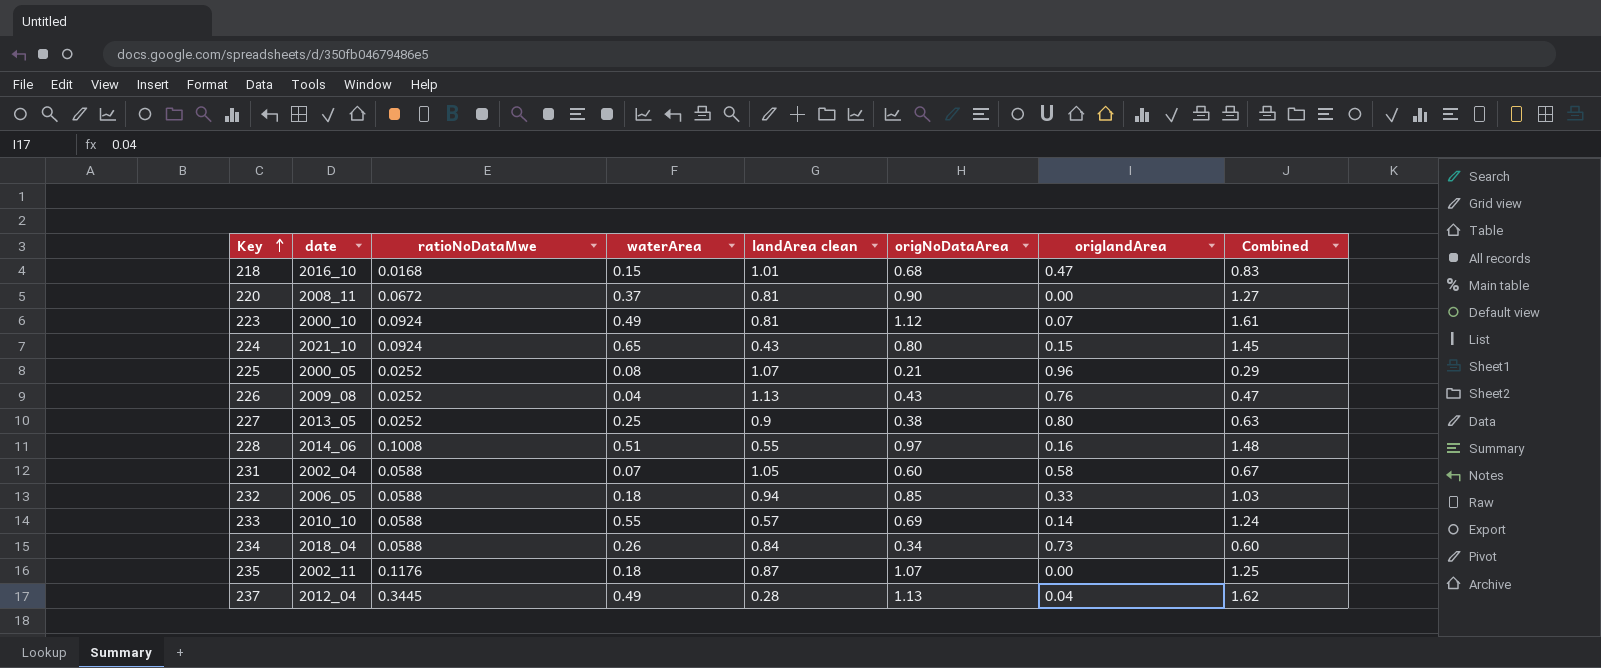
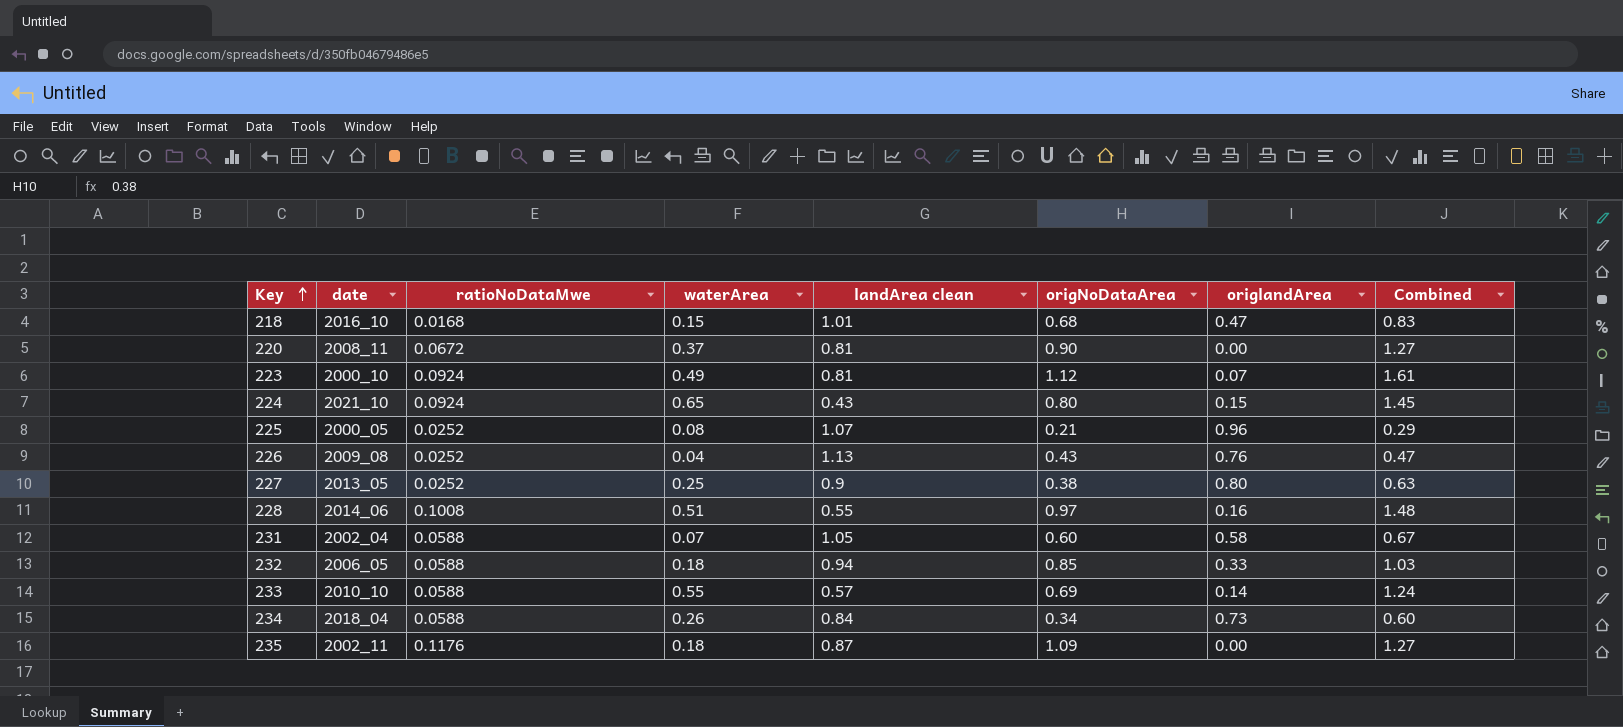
row 237: 2012_04 | 0.3445 | 0.49 | 0.28 | 1.13 | 0.04 | 1.62 -> none
235 | origNoDataArea: 1.07 -> 1.09
235 | Combined: 1.25 -> 1.27

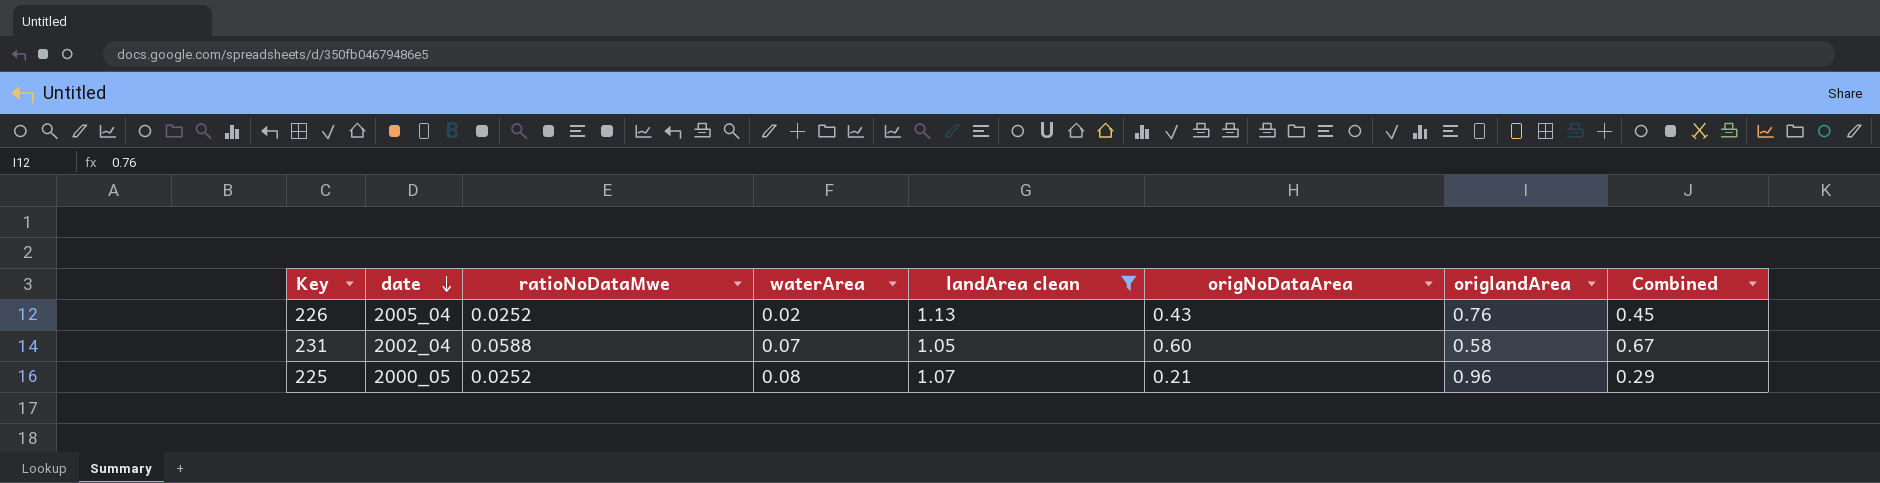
filter: none -> landArea clean >= 1.05
row order: Key ascending -> date descending
226 | date: 2009_08 -> 2005_04
226 | waterArea: 0.04 -> 0.02
226 | Combined: 0.47 -> 0.45

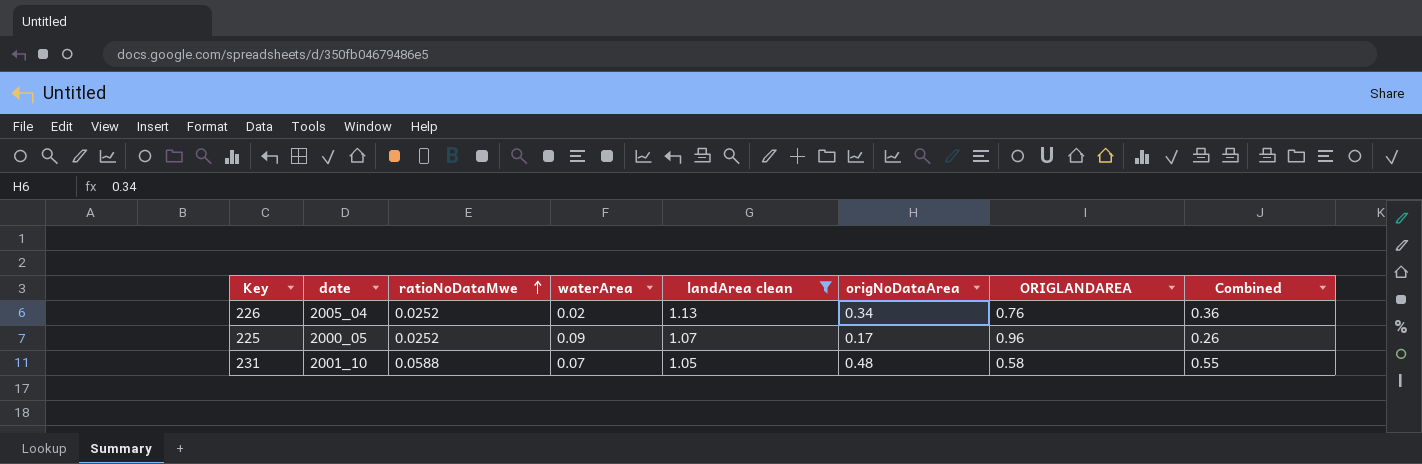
row order: date descending -> ratioNoDataMwe ascending
column name: origlandArea -> ORIGLANDAREA
226 | origNoDataArea: 0.43 -> 0.34
226 | Combined: 0.45 -> 0.36
225 | waterArea: 0.08 -> 0.09
225 | origNoDataArea: 0.21 -> 0.17
225 | Combined: 0.29 -> 0.26
231 | date: 2002_04 -> 2001_10
231 | origNoDataArea: 0.60 -> 0.48
231 | Combined: 0.67 -> 0.55

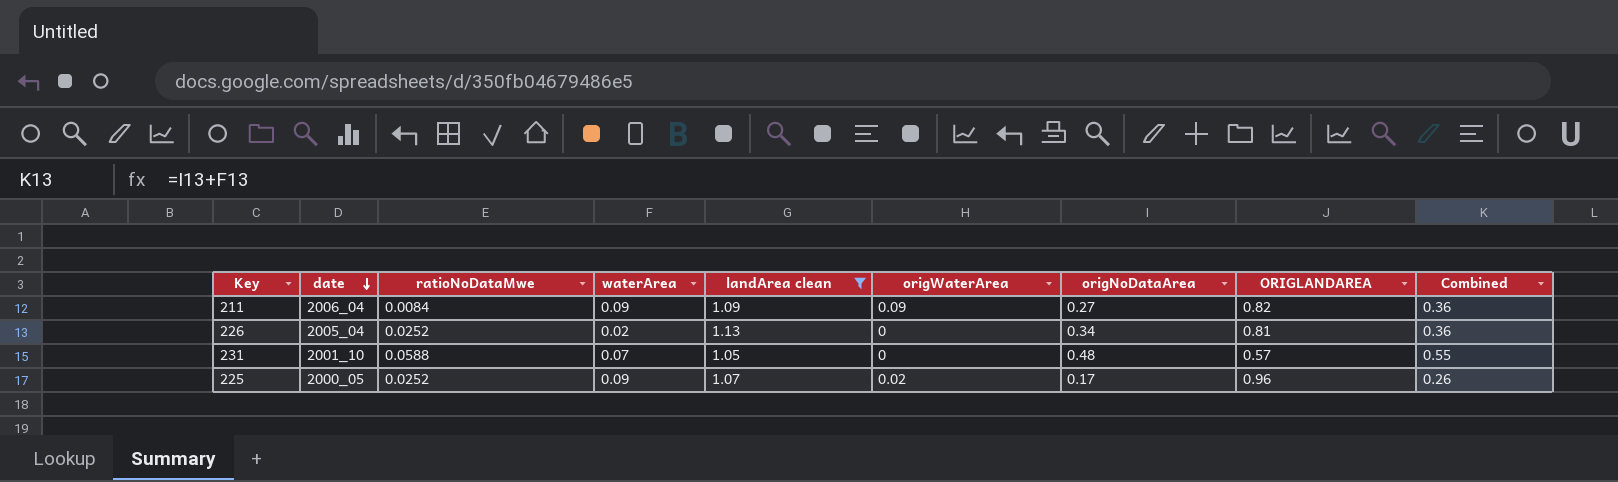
row order: ratioNoDataMwe ascending -> date descending
column origWaterArea | position: none -> 6
row 211: none -> 2006_04 | 0.0084 | 0.09 | 1.09 | 0.09 | 0.27 | 0.82 | 0.36
226 | ORIGLANDAREA: 0.76 -> 0.81
231 | ORIGLANDAREA: 0.58 -> 0.57

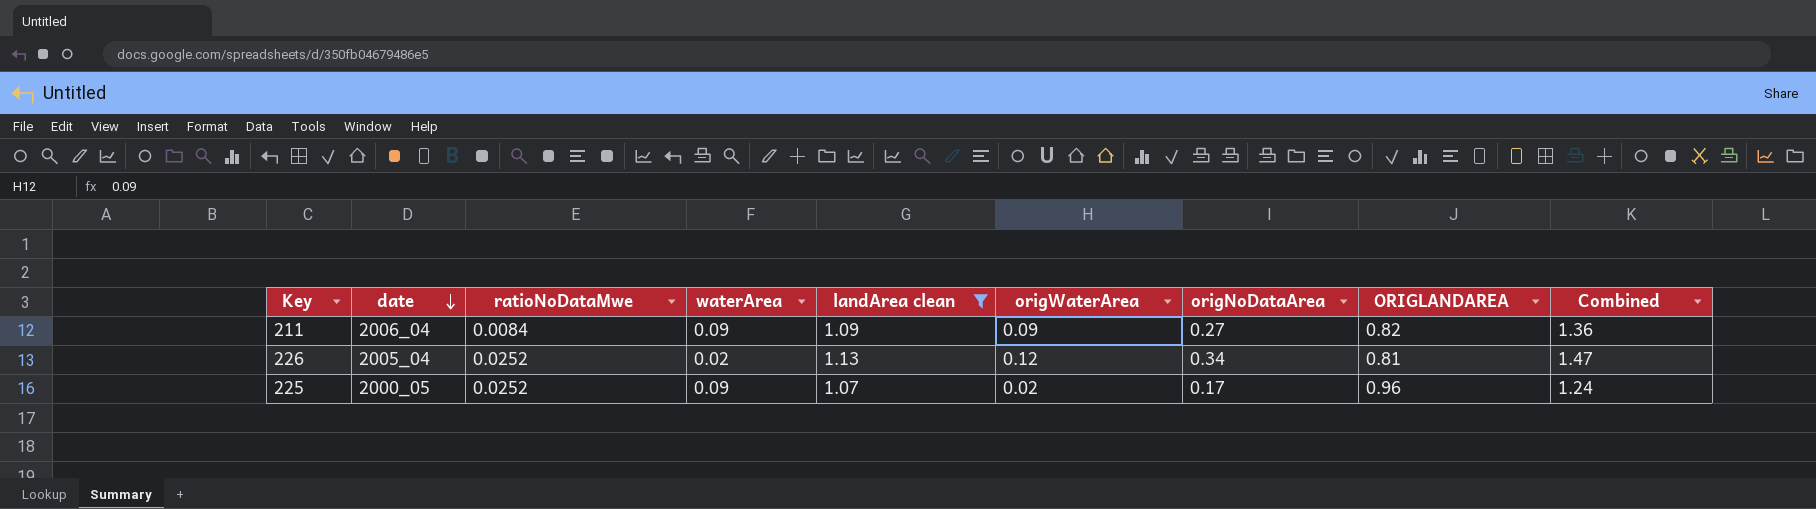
column Combined | formula: [waterArea] + [origNoDataArea] -> [landArea clean] + [origNoDataArea]
row 231: 2001_10 | 0.0588 | 0.07 | 1.05 | 0 | 0.48 | 0.57 | 0.55 -> none
226 | origWaterArea: 0 -> 0.12

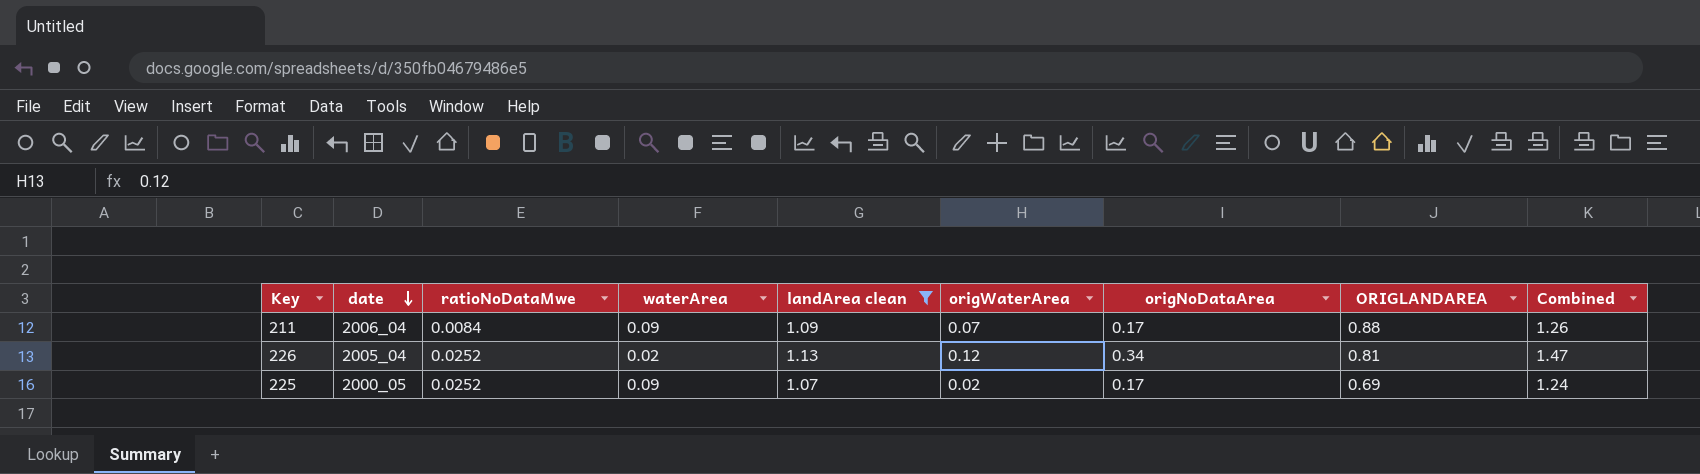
211 | origWaterArea: 0.09 -> 0.07
211 | origNoDataArea: 0.27 -> 0.17
211 | ORIGLANDAREA: 0.82 -> 0.88
211 | Combined: 1.36 -> 1.26
225 | ORIGLANDAREA: 0.96 -> 0.69

